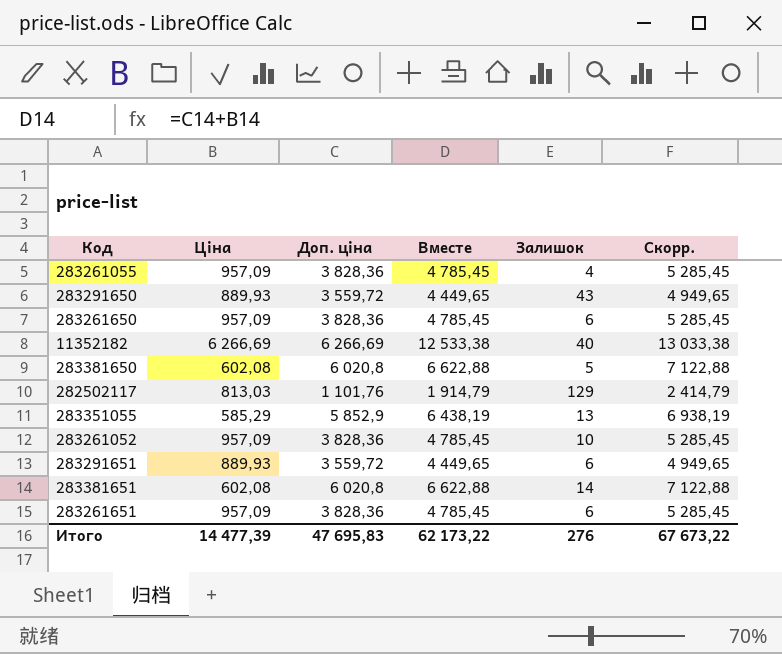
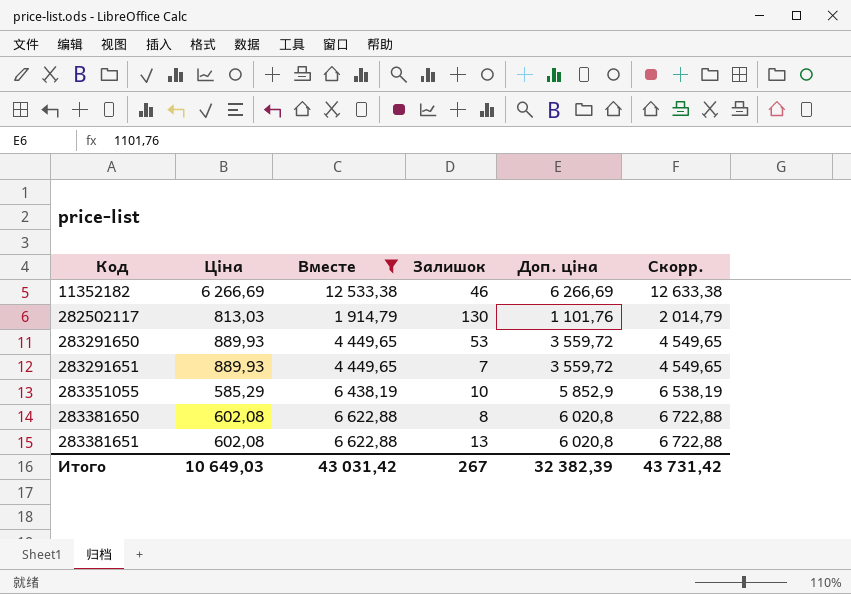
filter: none -> Вместе != 4 785,45
row order: none -> Код ascending
column Доп. ціна | position: 3 -> 5
column Скорр. | formula: [Вместе] + 500 -> [Вместе] + 100
11352182 | Залишок: 40 -> 46
282502117 | Залишок: 129 -> 130
283291650 | Залишок: 43 -> 53
283291651 | Залишок: 6 -> 7
283351055 | Залишок: 13 -> 10
283381650 | Залишок: 5 -> 8
283381651 | Залишок: 14 -> 13
Итого | Ціна: 14 477,39 -> 10 649,03
Итого | Вместе: 62 173,22 -> 43 031,42
Итого | Залишок: 276 -> 267
Итого | Доп. ціна: 47 695,83 -> 32 382,39
Итого | Скорр.: 67 673,22 -> 43 731,42

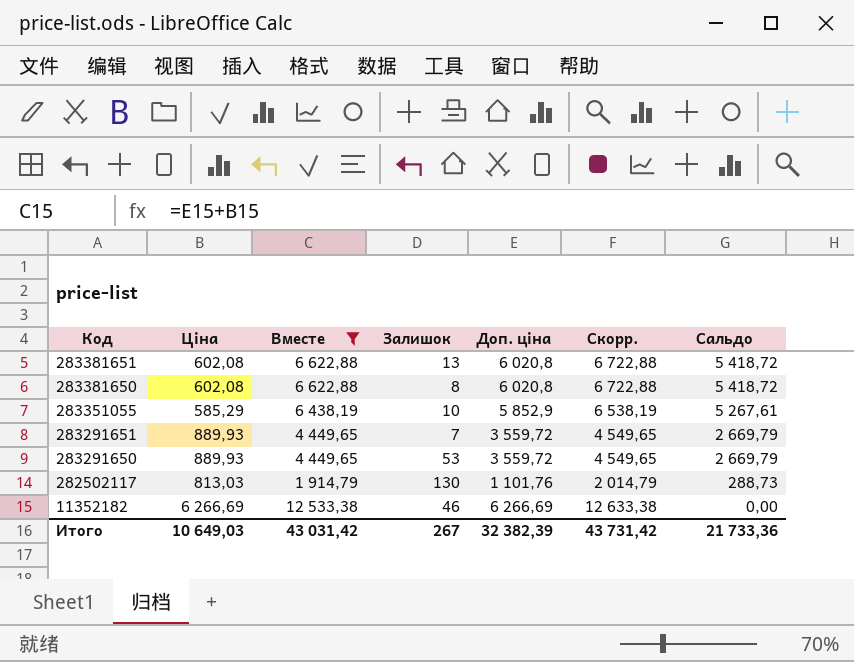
row order: Код ascending -> Код descending
column Сальдо | formula: none -> [Доп. ціна] - [Ціна]

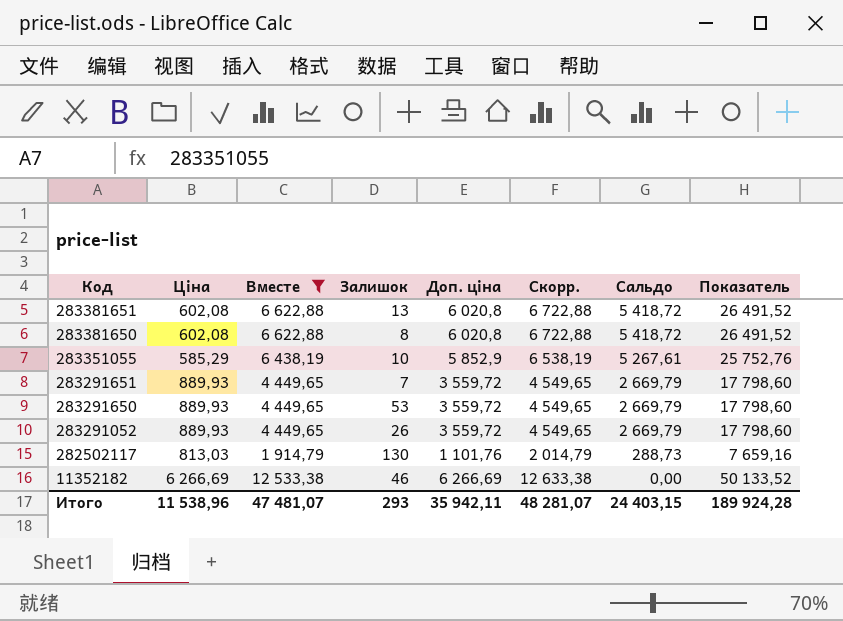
column Показатель | formula: none -> [Вместе] * 4
row 283291052: none -> 889,93 | 4 449,65 | 26 | 3 559,72 | 4 549,65 | 2 669,79 | 17 798,60
Итого | Ціна: 10 649,03 -> 11 538,96
Итого | Вместе: 43 031,42 -> 47 481,07
Итого | Залишок: 267 -> 293
Итого | Доп. ціна: 32 382,39 -> 35 942,11
Итого | Скорр.: 43 731,42 -> 48 281,07
Итого | Сальдо: 21 733,36 -> 24 403,15

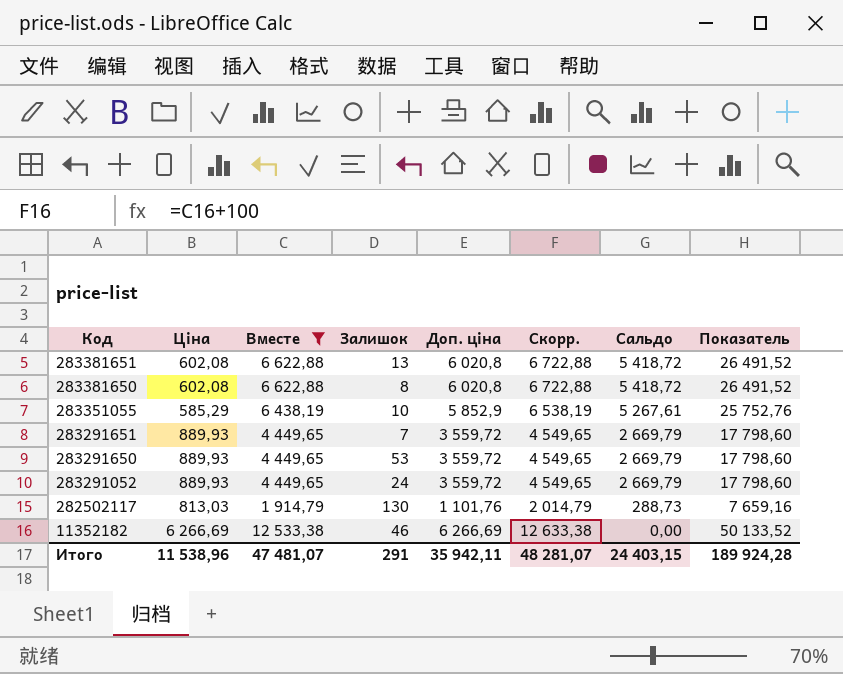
283291052 | Залишок: 26 -> 24
Итого | Залишок: 293 -> 291

